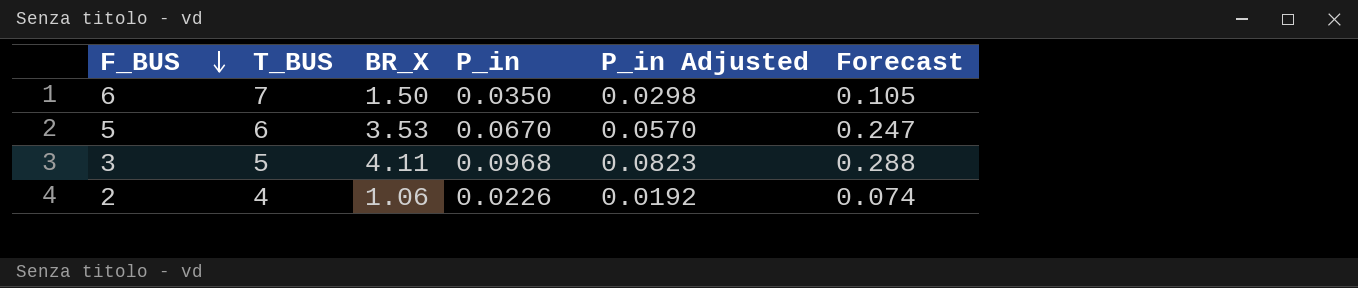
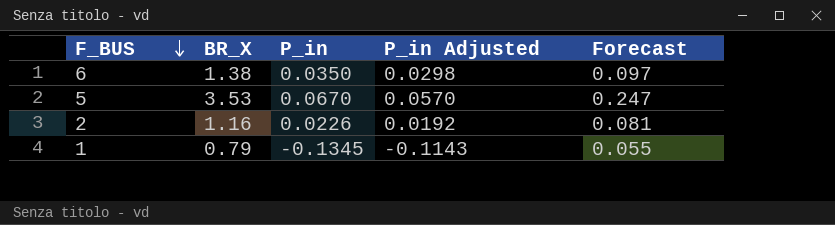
column T_BUS | position: 2 -> none
row 3: 5 | 4.11 | 0.0968 | 0.0823 | 0.288 -> none
6 | BR_X: 1.50 -> 1.38
6 | Forecast: 0.105 -> 0.097
2 | BR_X: 1.06 -> 1.16
2 | Forecast: 0.074 -> 0.081
row 1: none -> 0.79 | -0.1345 | -0.1143 | 0.055

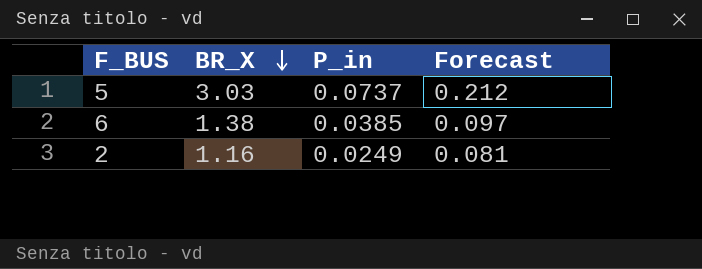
row order: F_BUS descending -> BR_X descending
column P_in Adjusted | formula: [P_in] * 0.85 -> none
row 1: 0.79 | -0.1345 | -0.1143 | 0.055 -> none
5 | BR_X: 3.53 -> 3.03
5 | P_in: 0.0670 -> 0.0737
5 | Forecast: 0.247 -> 0.212
6 | P_in: 0.0350 -> 0.0385
2 | P_in: 0.0226 -> 0.0249

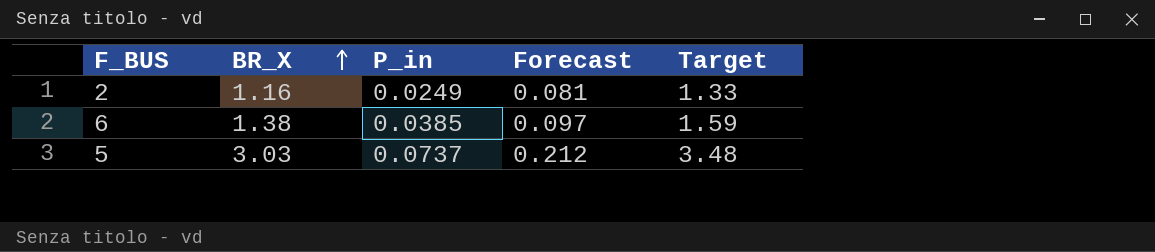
row order: BR_X descending -> BR_X ascending
column Target | formula: none -> [BR_X] * 1.15

